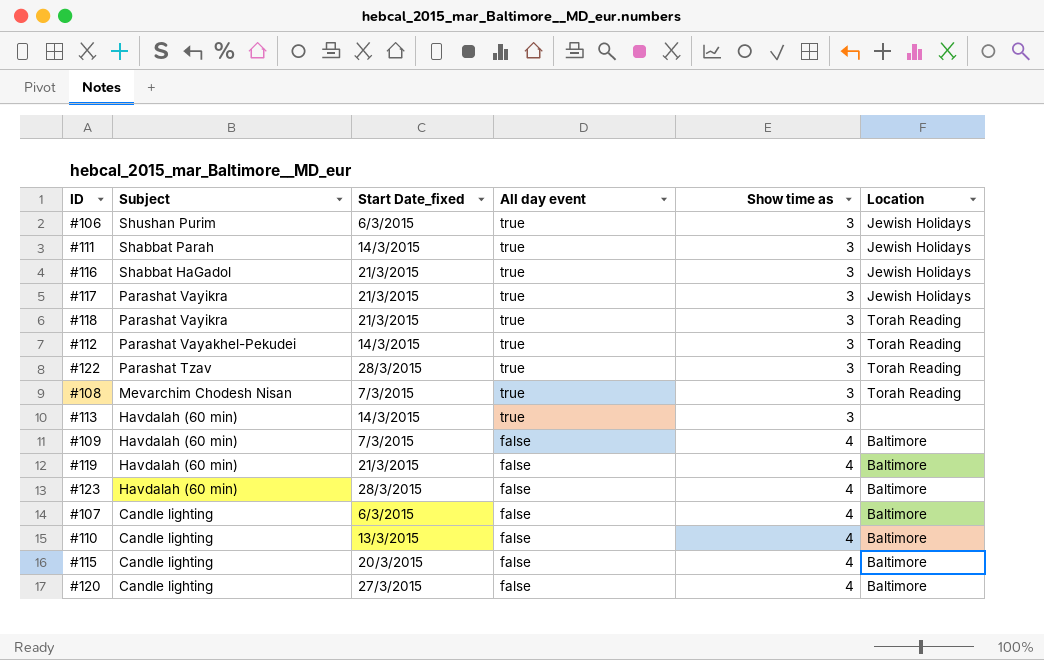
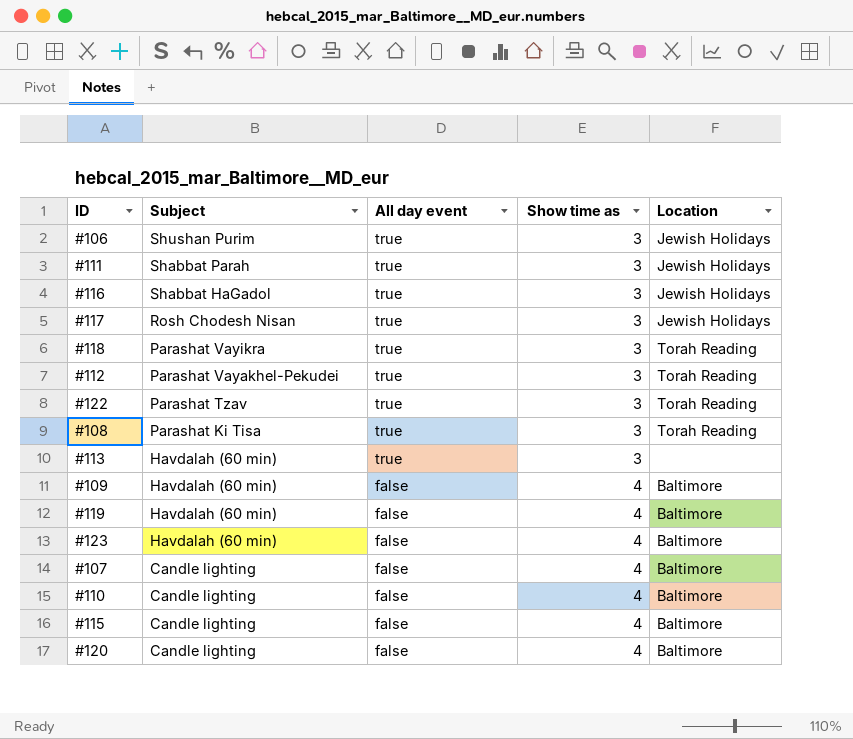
column Start Date_fixed | position: 3 -> none
#117 | Subject: Parashat Vayikra -> Rosh Chodesh Nisan
#108 | Subject: Mevarchim Chodesh Nisan -> Parashat Ki Tisa

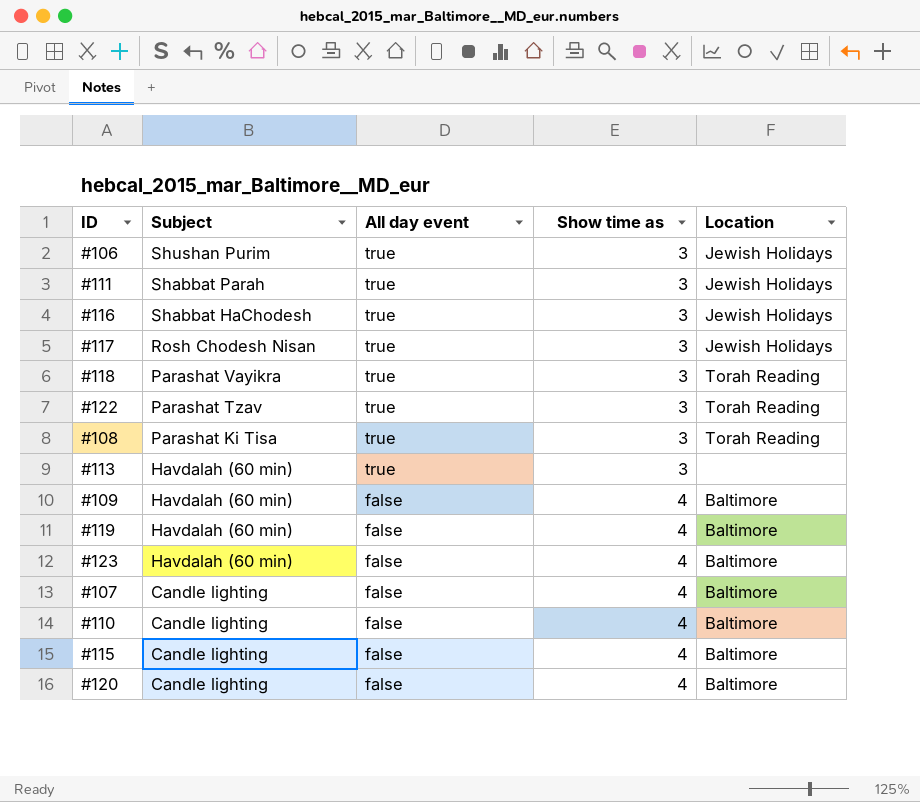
row #112: Parashat Vayakhel-Pekudei | true | 3 | Torah Reading -> none
#116 | Subject: Shabbat HaGadol -> Shabbat HaChodesh

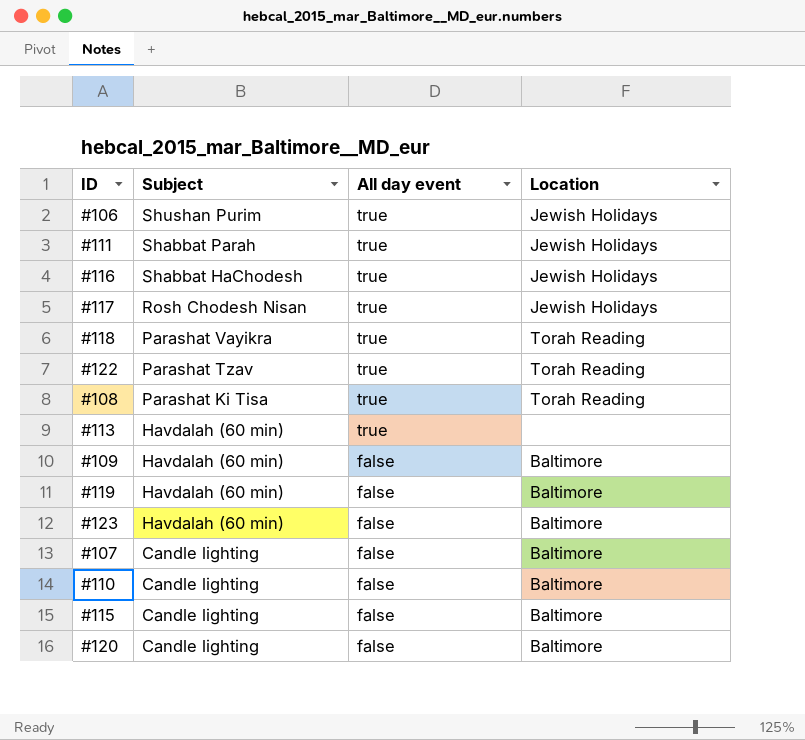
column Show time as | position: 4 -> none

